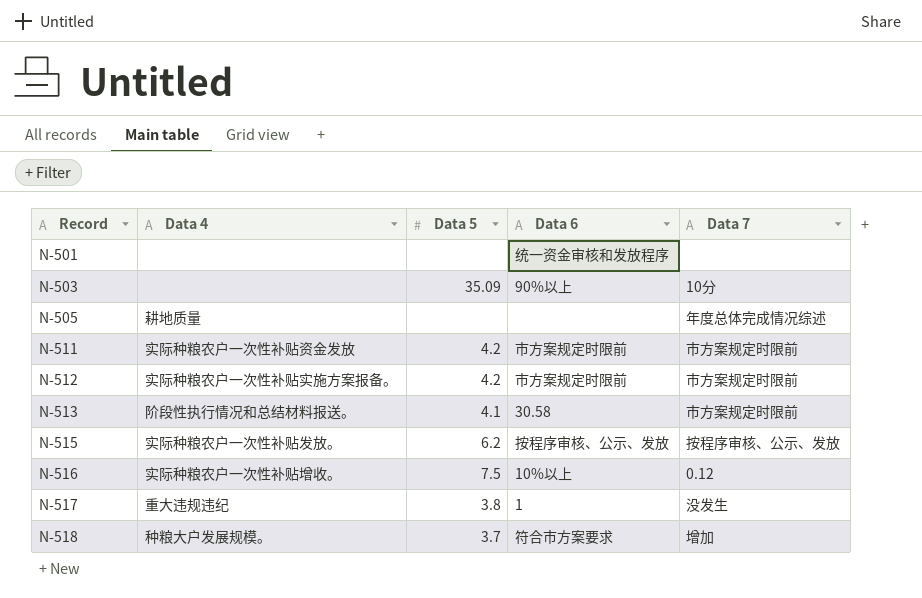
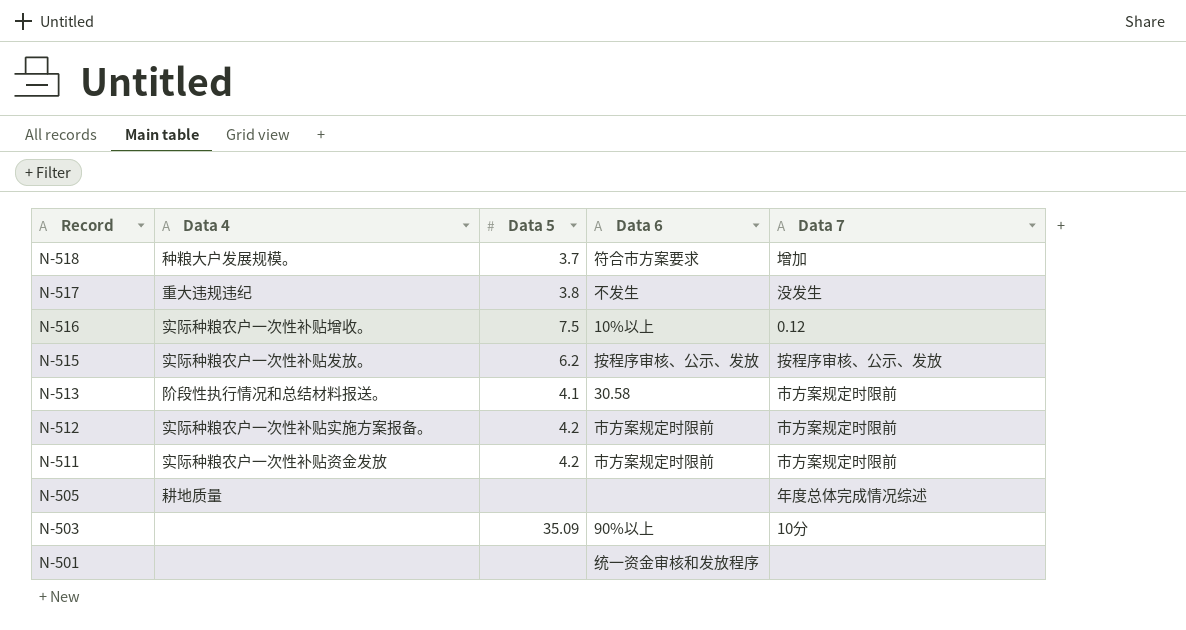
row order: Record ascending -> Record descending
N-517 | Data 6: 1 -> 不发生

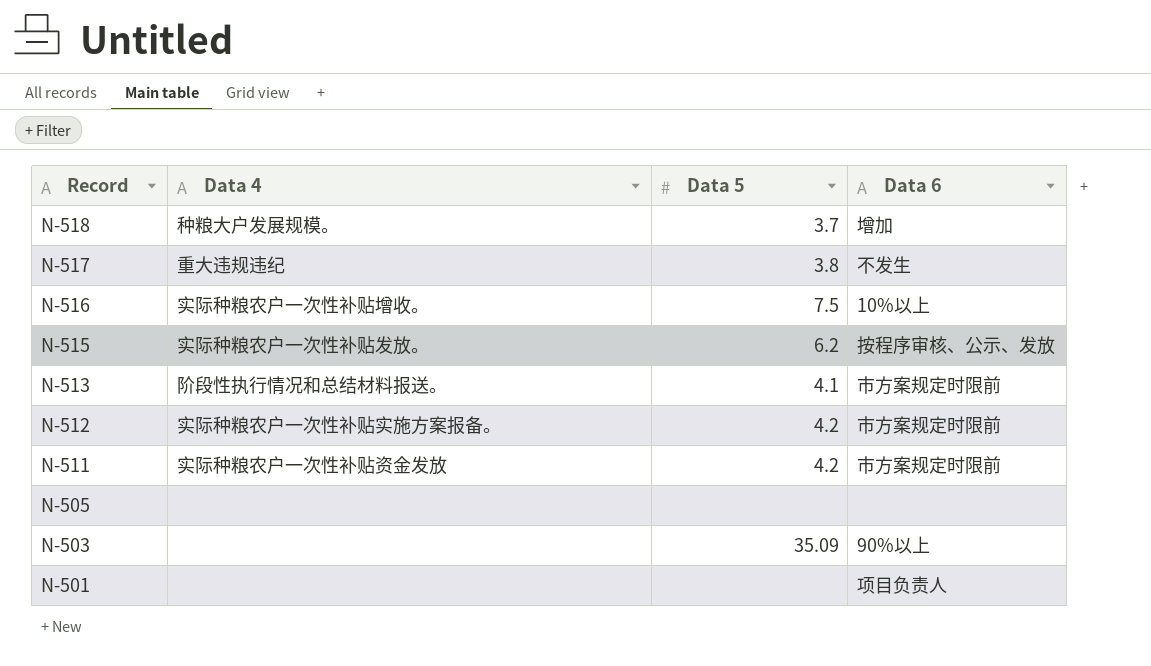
column Data 7 | position: 5 -> none
N-518 | Data 6: 符合市方案要求 -> 增加
N-513 | Data 6: 30.58 -> 市方案规定时限前
N-505 | Data 4: 耕地质量 -> none
N-501 | Data 6: 统一资金审核和发放程序 -> 项目负责人

